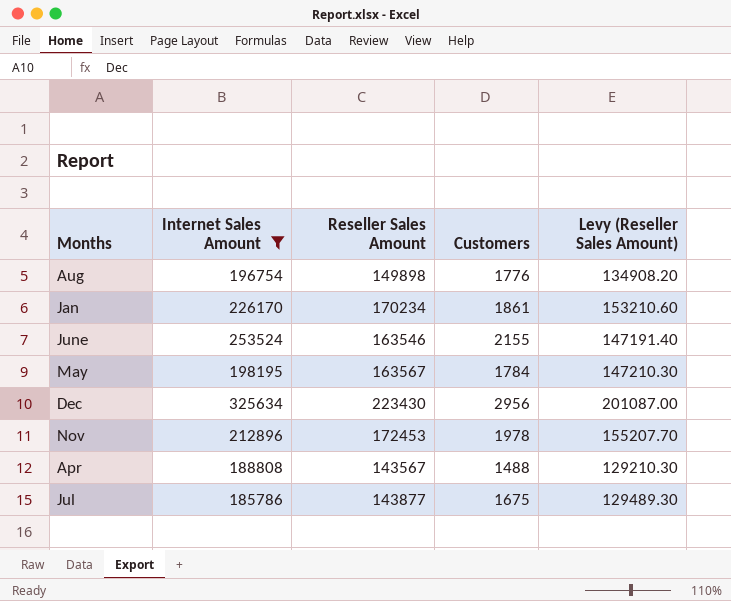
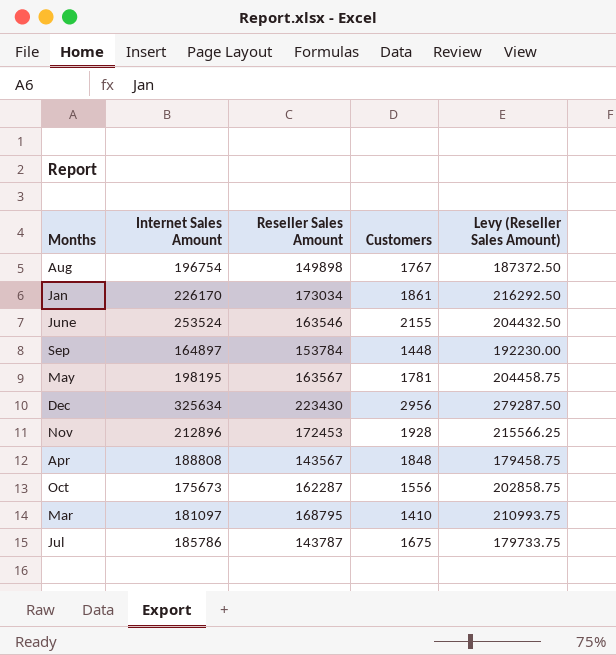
filter: Internet Sales Amount >= 185786 -> none
column Levy (Reseller Sales Amount) | formula: [Reseller Sales Amount] * 0.9 -> [Reseller Sales Amount] * 1.25
Aug | Customers: 1776 -> 1767
Jan | Reseller Sales Amount: 170234 -> 173034
May | Customers: 1784 -> 1781
Nov | Customers: 1978 -> 1928
Apr | Customers: 1488 -> 1848
Jul | Reseller Sales Amount: 143877 -> 143787

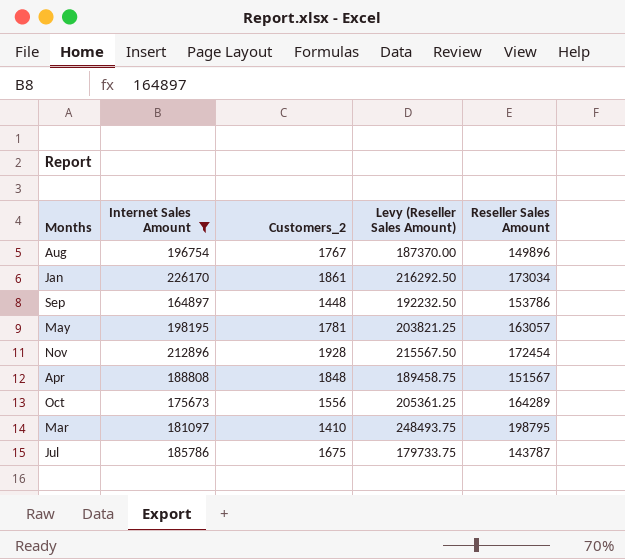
filter: none -> Internet Sales Amount <= 226170
column name: Customers -> Customers_2
column Reseller Sales Amount | position: 3 -> 5
Aug | Levy (Reseller Sales Amount): 187372.50 -> 187370.00
Aug | Reseller Sales Amount: 149898 -> 149896
Sep | Levy (Reseller Sales Amount): 192230.00 -> 192232.50
Sep | Reseller Sales Amount: 153784 -> 153786
May | Levy (Reseller Sales Amount): 204458.75 -> 203821.25
May | Reseller Sales Amount: 163567 -> 163057
Nov | Levy (Reseller Sales Amount): 215566.25 -> 215567.50
Nov | Reseller Sales Amount: 172453 -> 172454
Apr | Levy (Reseller Sales Amount): 179458.75 -> 189458.75
Apr | Reseller Sales Amount: 143567 -> 151567
Oct | Levy (Reseller Sales Amount): 202858.75 -> 205361.25
Oct | Reseller Sales Amount: 162287 -> 164289
Mar | Levy (Reseller Sales Amount): 210993.75 -> 248493.75
Mar | Reseller Sales Amount: 168795 -> 198795

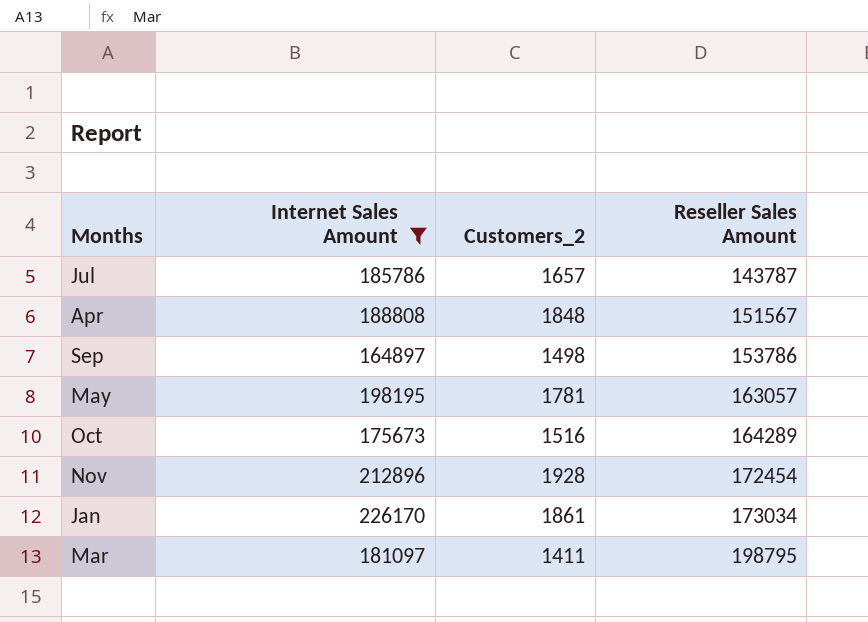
row order: none -> Reseller Sales Amount ascending
column Levy (Reseller Sales Amount) | formula: [Reseller Sales Amount] * 1.25 -> none
row Aug: 196754 | 1767 | 187370.00 | 149896 -> none
Jul | Customers_2: 1675 -> 1657
Sep | Customers_2: 1448 -> 1498
Oct | Customers_2: 1556 -> 1516
Mar | Customers_2: 1410 -> 1411

